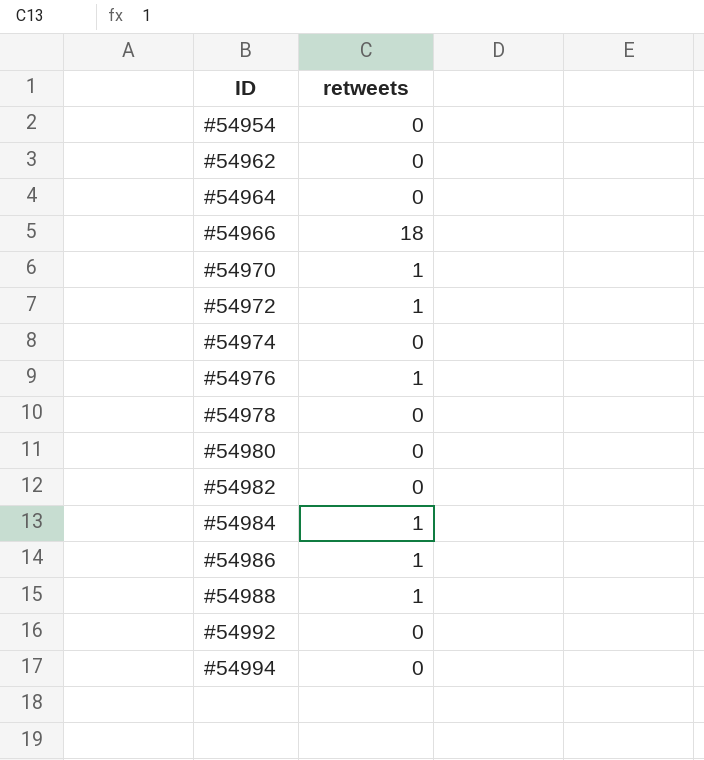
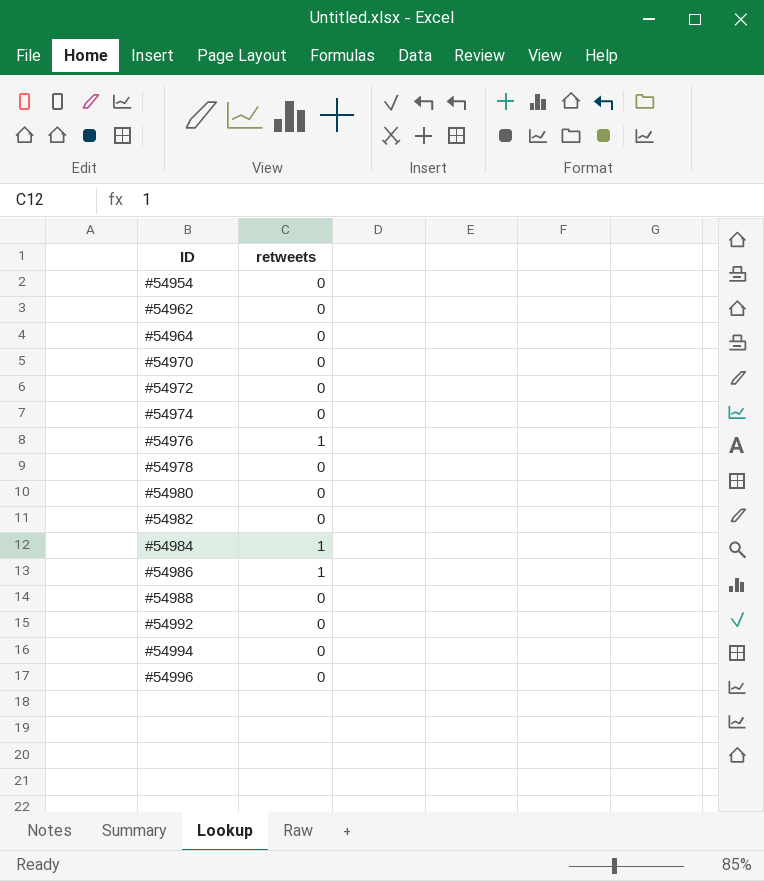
row #54966: 18 -> none
#54970 | retweets: 1 -> 0
#54972 | retweets: 1 -> 0
#54988 | retweets: 1 -> 0
row #54996: none -> 0

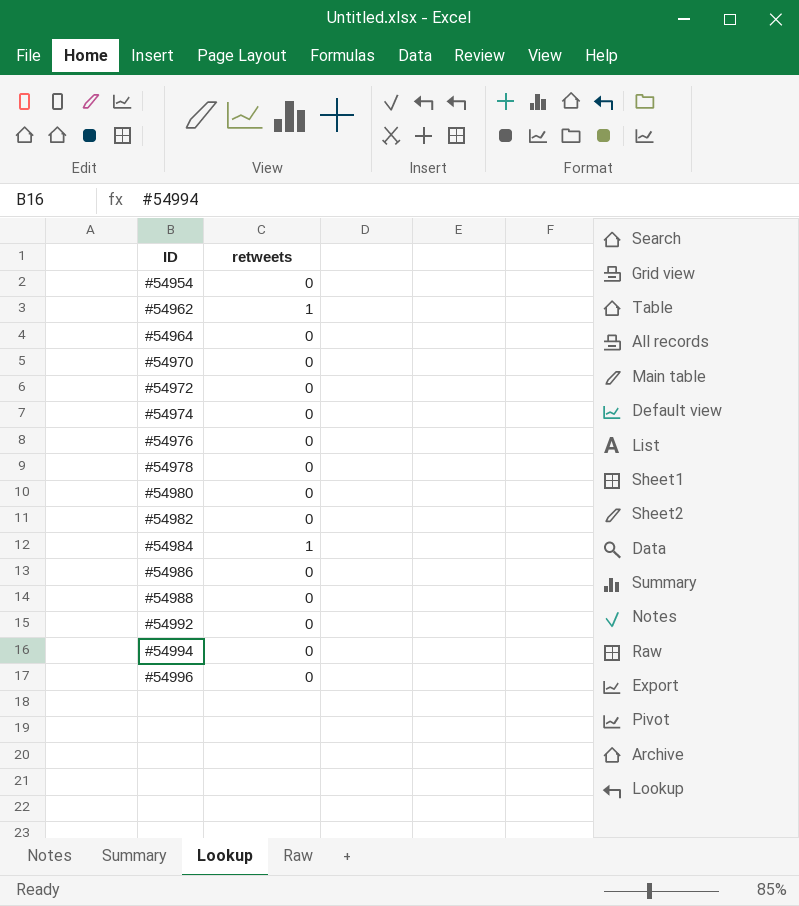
#54962 | retweets: 0 -> 1
#54976 | retweets: 1 -> 0
#54986 | retweets: 1 -> 0

